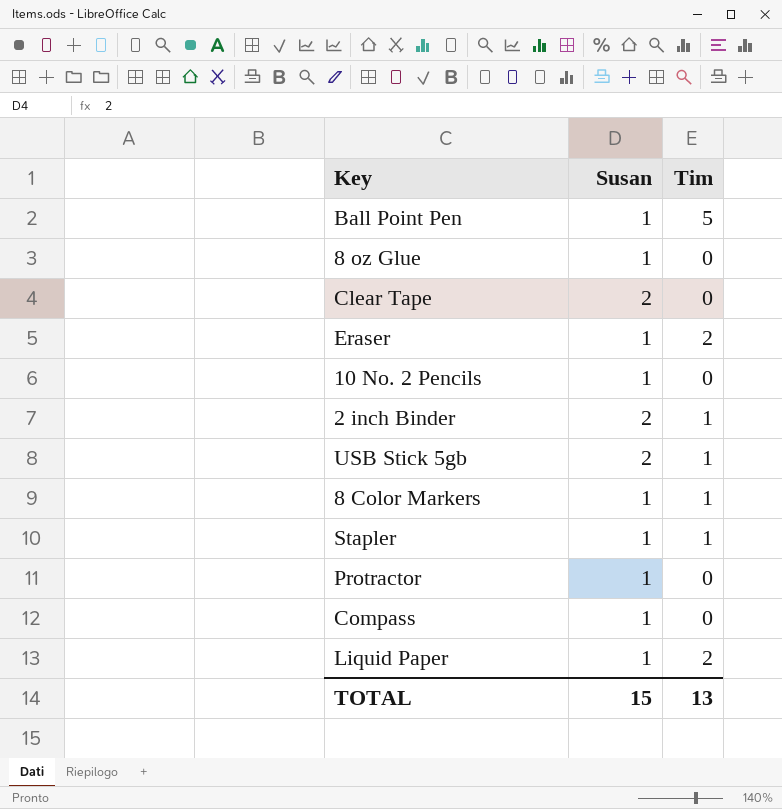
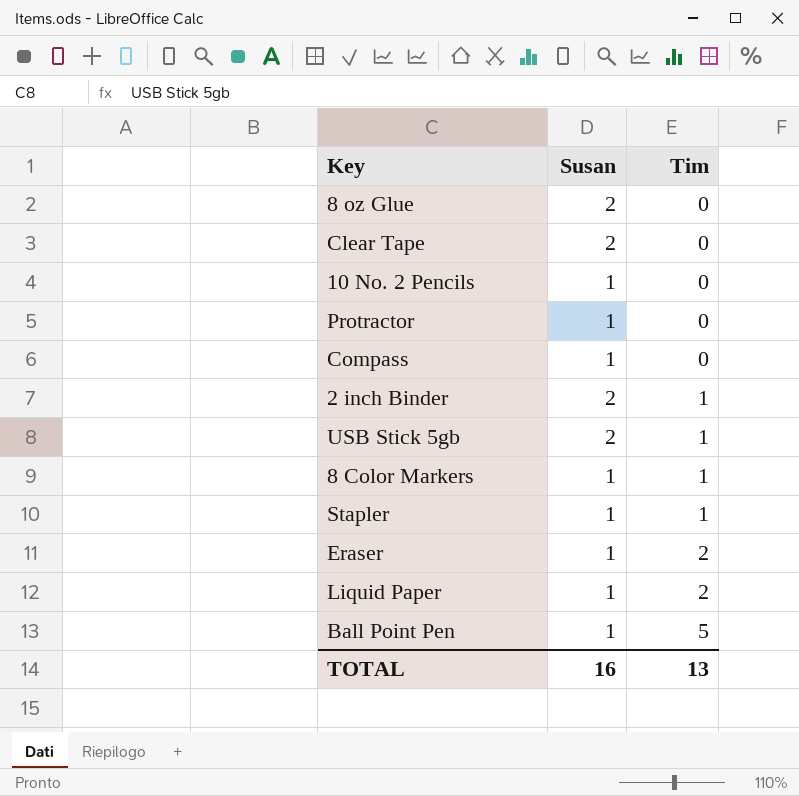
row order: none -> Tim ascending
8 oz Glue | Susan: 1 -> 2
TOTAL | Susan: 15 -> 16

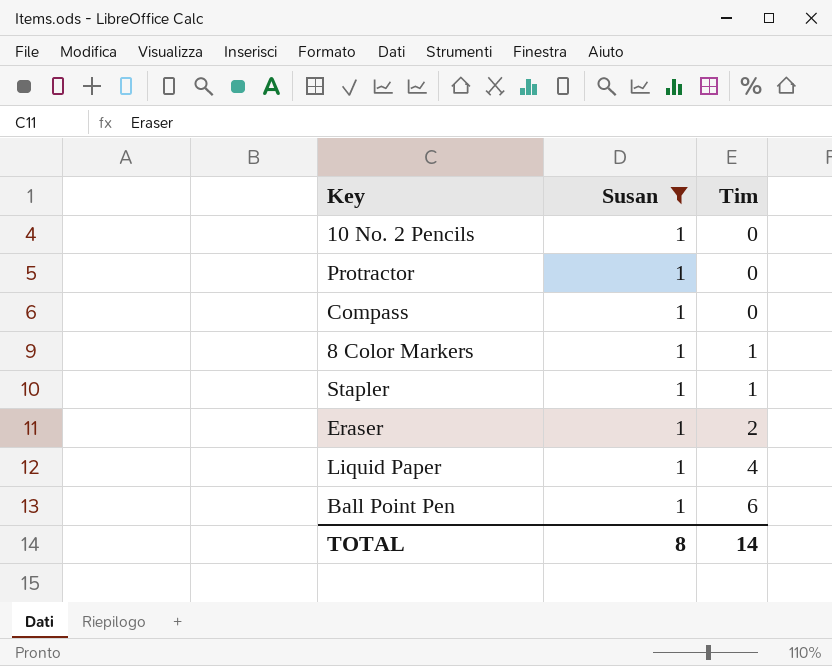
filter: none -> Susan = 1
Liquid Paper | Tim: 2 -> 4
Ball Point Pen | Tim: 5 -> 6
TOTAL | Susan: 16 -> 8
TOTAL | Tim: 13 -> 14

